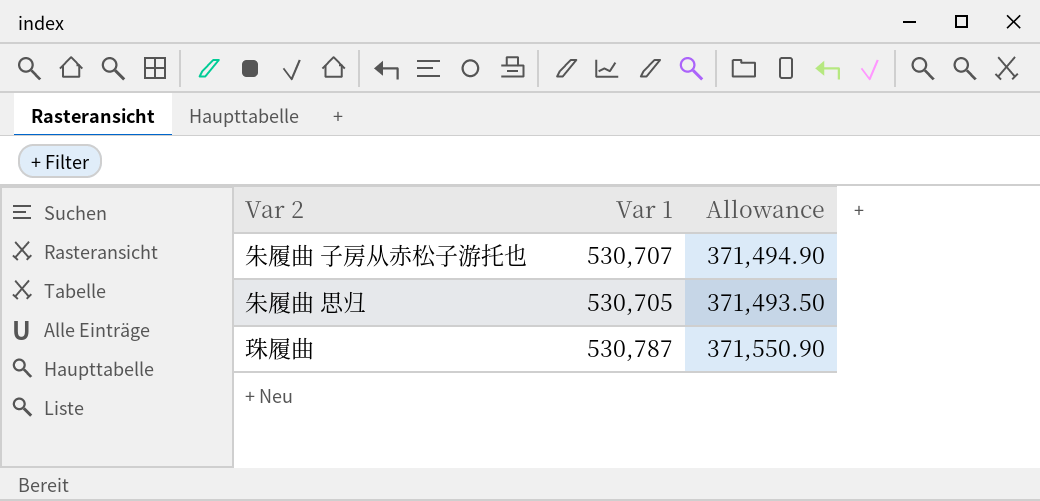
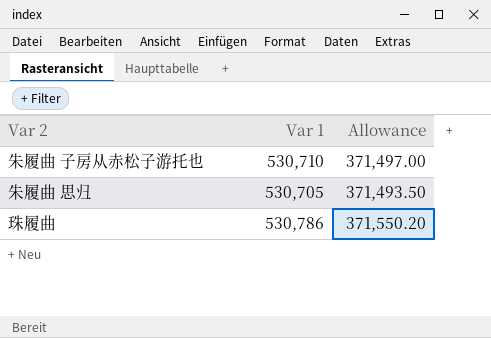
朱履曲 子房从赤松子游托也 | Var 1: 530,707 -> 530,710
朱履曲 子房从赤松子游托也 | Allowance: 371,494.90 -> 371,497.00
珠履曲 | Var 1: 530,787 -> 530,786
珠履曲 | Allowance: 371,550.90 -> 371,550.20

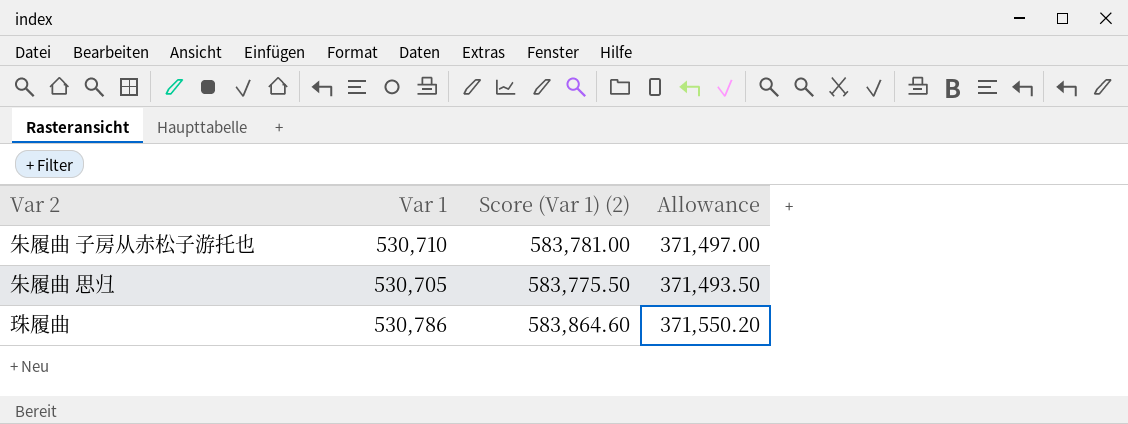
column Score (Var 1) (2) | formula: none -> [Var 1] * 1.1

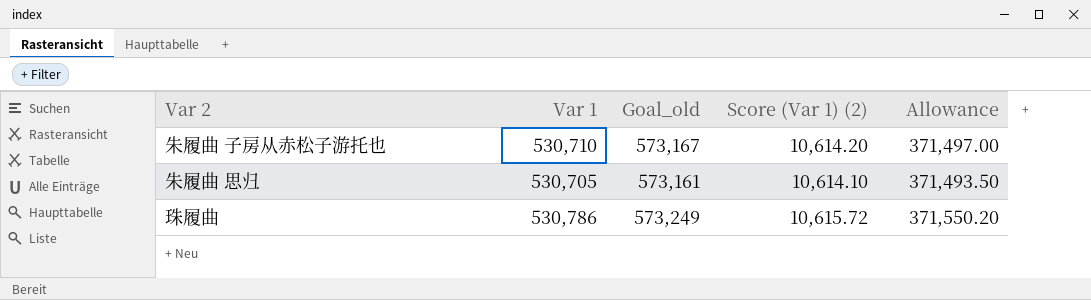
column Goal_old | formula: none -> [Var 1] * 1.08
column Score (Var 1) (2) | formula: [Var 1] * 1.1 -> [Var 1] * 0.02

